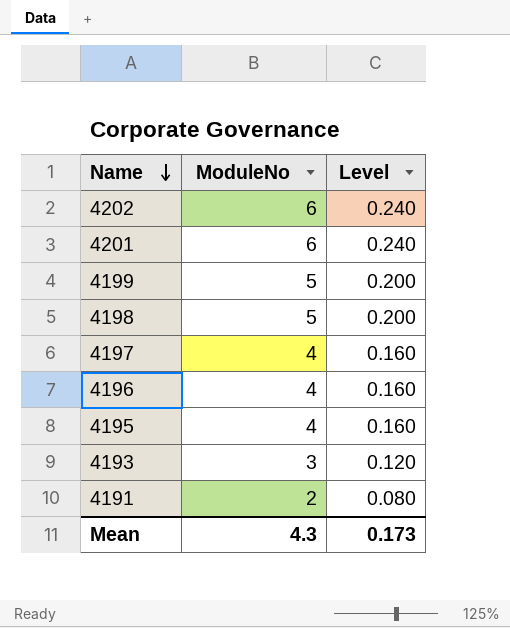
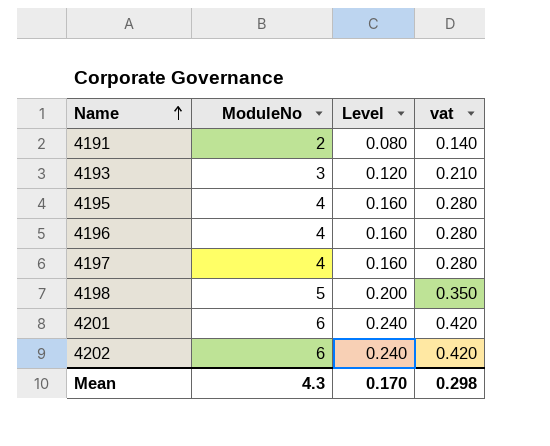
row order: Name descending -> Name ascending
column vat | formula: none -> [ModuleNo] * 0.07
row 4199: 5 | 0.200 -> none
Mean | Level: 0.173 -> 0.170

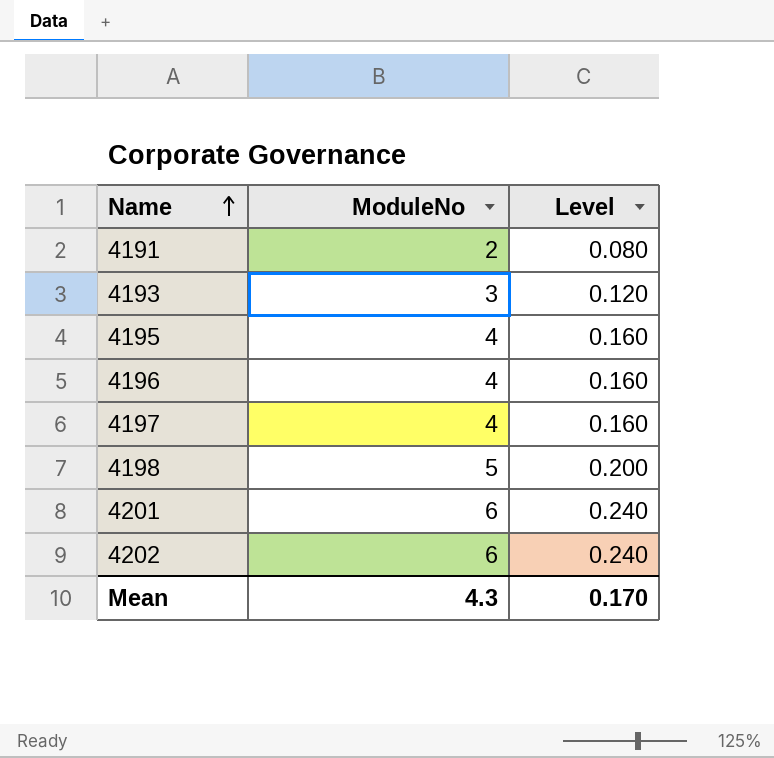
column vat | formula: [ModuleNo] * 0.07 -> none

